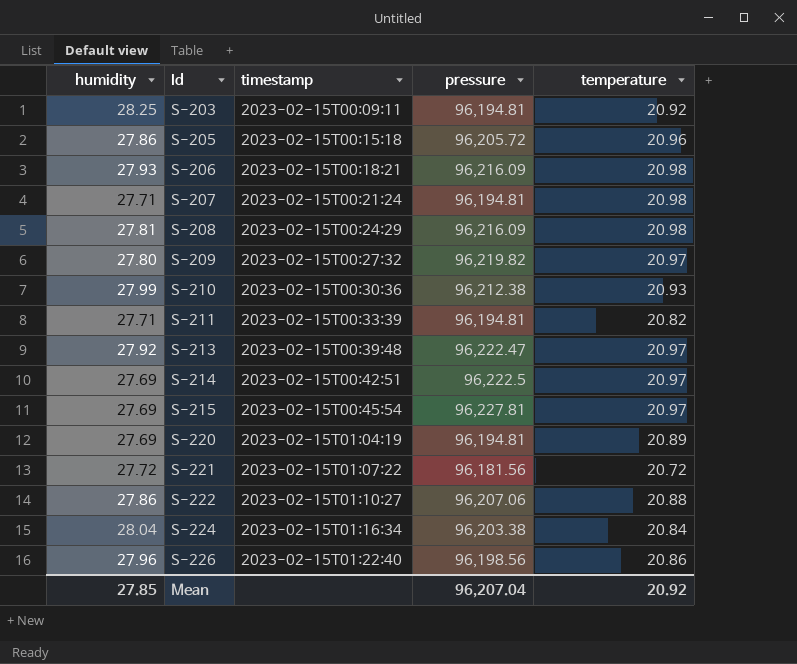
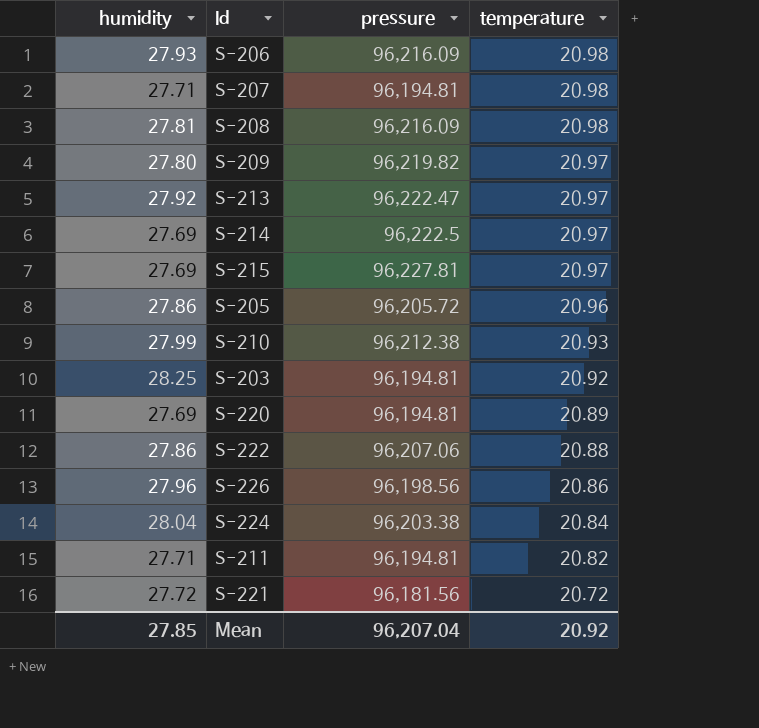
row order: Id ascending -> temperature descending
column timestamp | position: 3 -> none

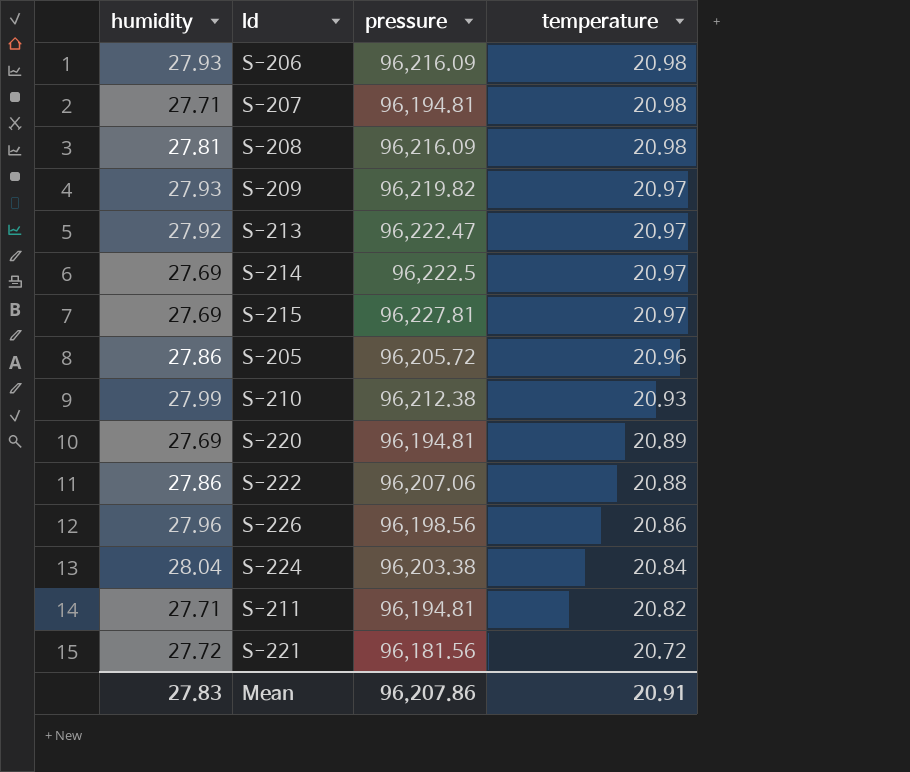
row S-203: 28.25 | 96,194.81 | 20.92 -> none
S-209 | humidity: 27.80 -> 27.93
Mean | humidity: 27.85 -> 27.83
Mean | pressure: 96,207.04 -> 96,207.86
Mean | temperature: 20.92 -> 20.91

